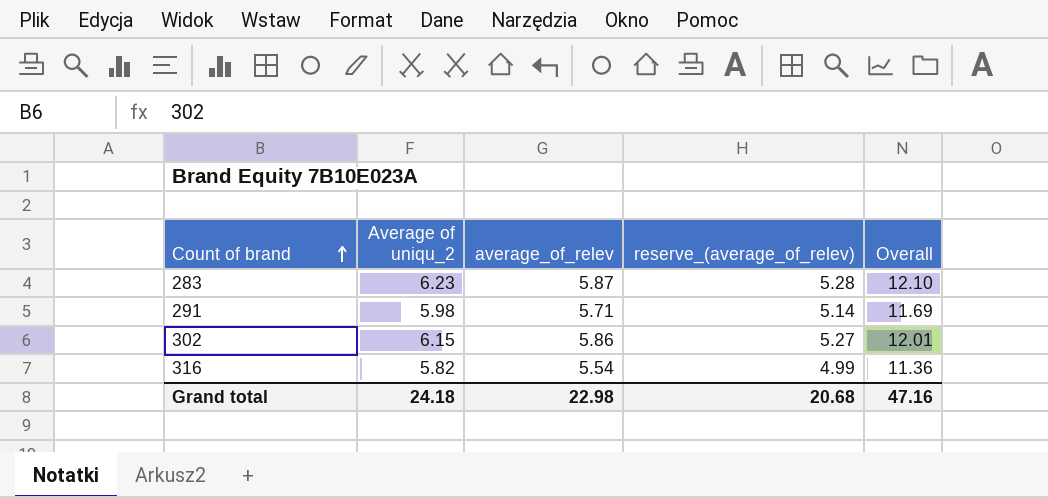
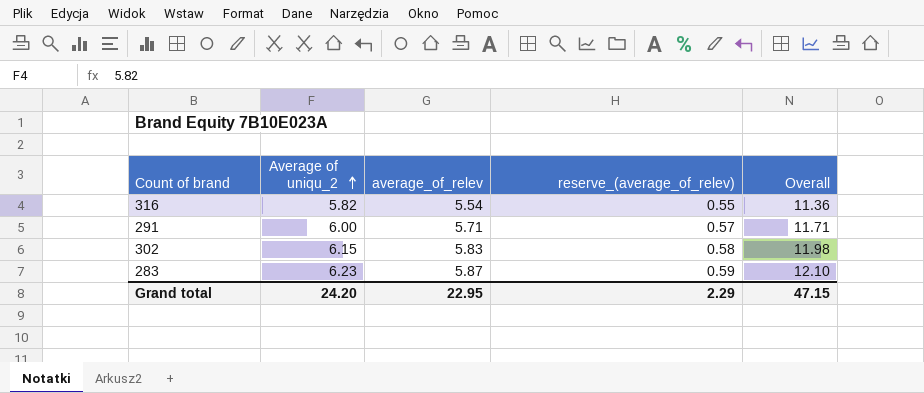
row order: Count of brand ascending -> Average of uniqu_2 ascending
column reserve_(average_of_relev) | formula: [average_of_relev] * 0.9 -> [average_of_relev] * 0.1
291 | Average of uniqu_2: 5.98 -> 6.00
291 | Overall: 11.69 -> 11.71
302 | average_of_relev: 5.86 -> 5.83
302 | Overall: 12.01 -> 11.98
Grand total | Average of uniqu_2: 24.18 -> 24.20
Grand total | average_of_relev: 22.98 -> 22.95
Grand total | reserve_(average_of_relev): 20.68 -> 2.29
Grand total | Overall: 47.16 -> 47.15

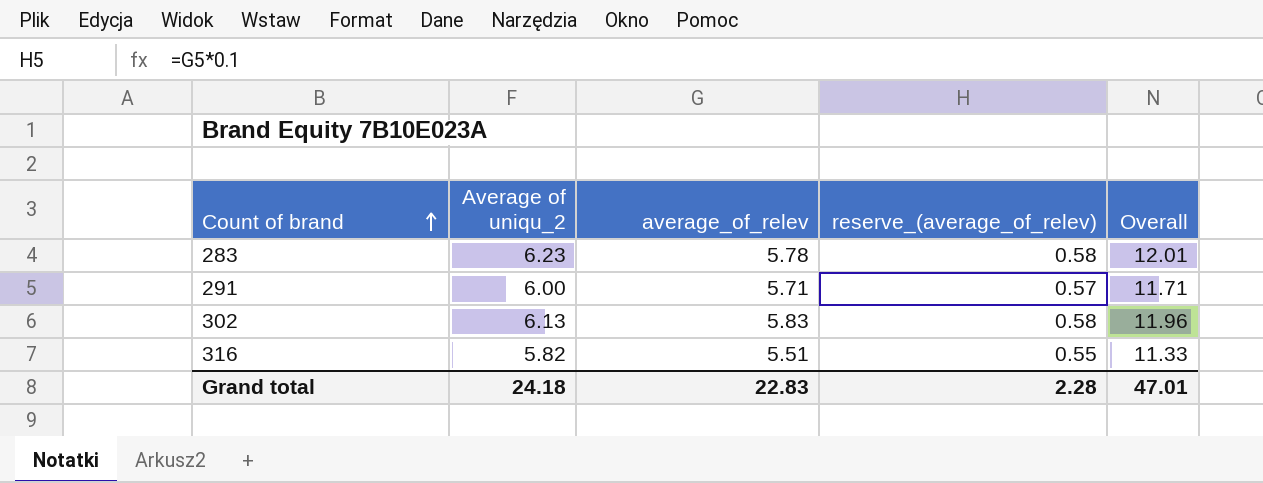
row order: Average of uniqu_2 ascending -> Count of brand ascending
283 | average_of_relev: 5.87 -> 5.78
283 | reserve_(average_of_relev): 0.59 -> 0.58
283 | Overall: 12.10 -> 12.01
302 | Average of uniqu_2: 6.15 -> 6.13
302 | Overall: 11.98 -> 11.96
316 | average_of_relev: 5.54 -> 5.51
316 | Overall: 11.36 -> 11.33
Grand total | Average of uniqu_2: 24.20 -> 24.18
Grand total | average_of_relev: 22.95 -> 22.83
Grand total | reserve_(average_of_relev): 2.29 -> 2.28
Grand total | Overall: 47.15 -> 47.01

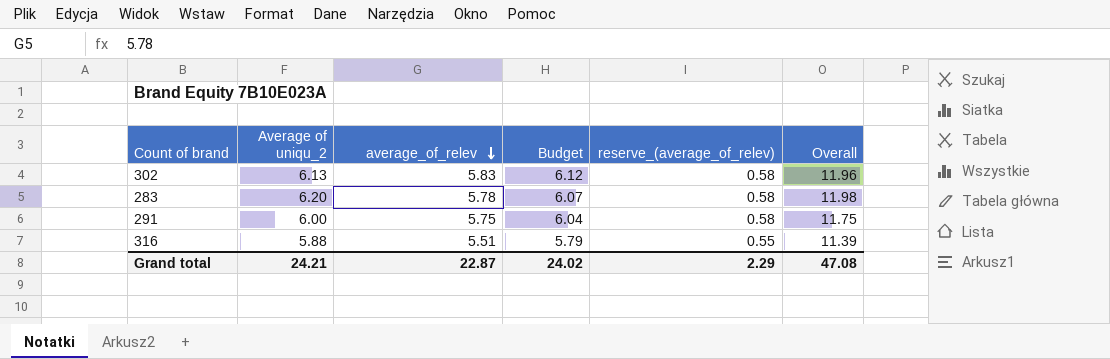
row order: Count of brand ascending -> average_of_relev descending
column Budget | formula: none -> [average_of_relev] * 1.05
283 | Average of uniqu_2: 6.23 -> 6.20
283 | Overall: 12.01 -> 11.98
291 | average_of_relev: 5.71 -> 5.75
291 | reserve_(average_of_relev): 0.57 -> 0.58
291 | Overall: 11.71 -> 11.75
316 | Average of uniqu_2: 5.82 -> 5.88
316 | Overall: 11.33 -> 11.39
Grand total | Average of uniqu_2: 24.18 -> 24.21
Grand total | average_of_relev: 22.83 -> 22.87
Grand total | reserve_(average_of_relev): 2.28 -> 2.29
Grand total | Overall: 47.01 -> 47.08

